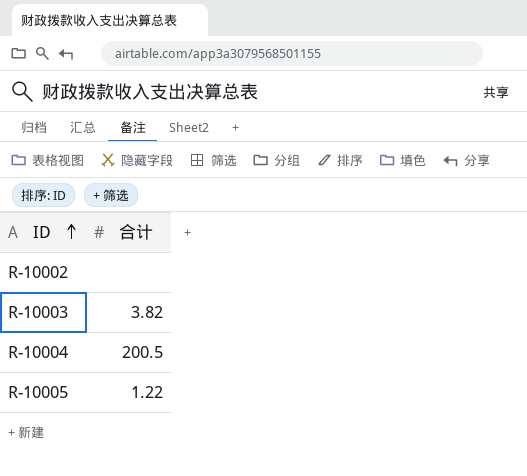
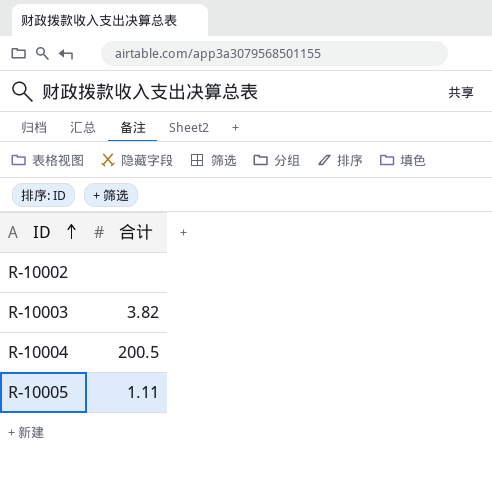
R-10005 | 合计: 1.22 -> 1.11

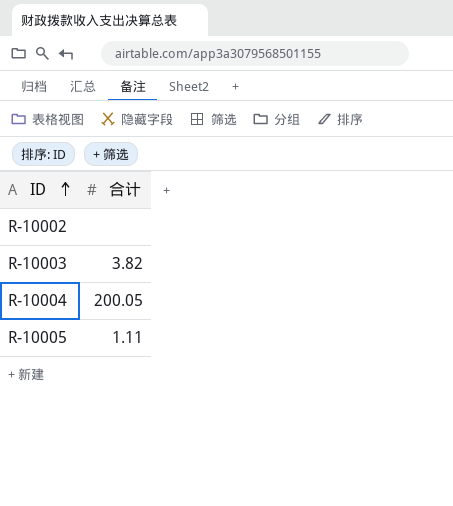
R-10004 | 合计: 200.5 -> 200.05

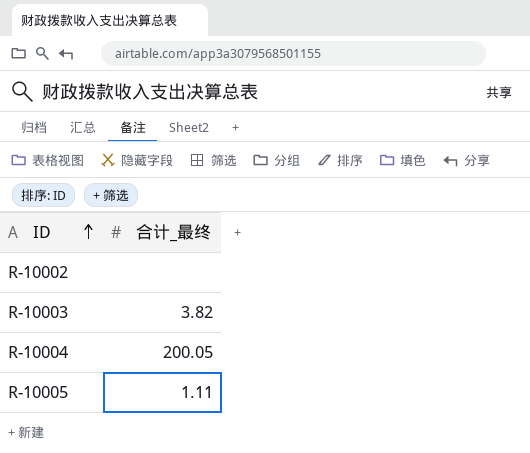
column name: 合计 -> 合计_最终

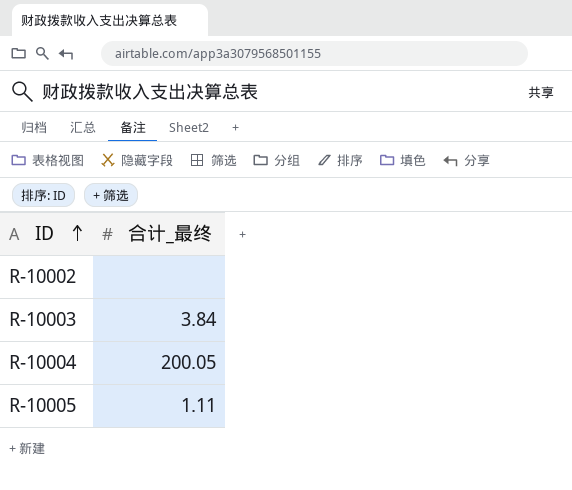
R-10003 | 合计_最终: 3.82 -> 3.84

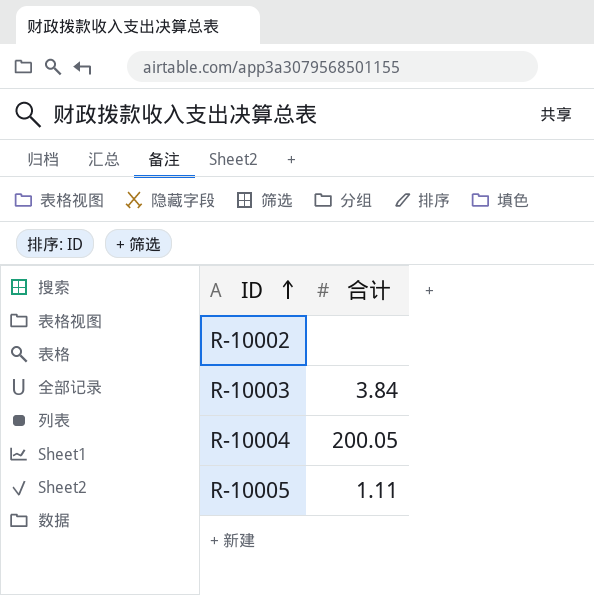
column name: 合计_最终 -> 合计

